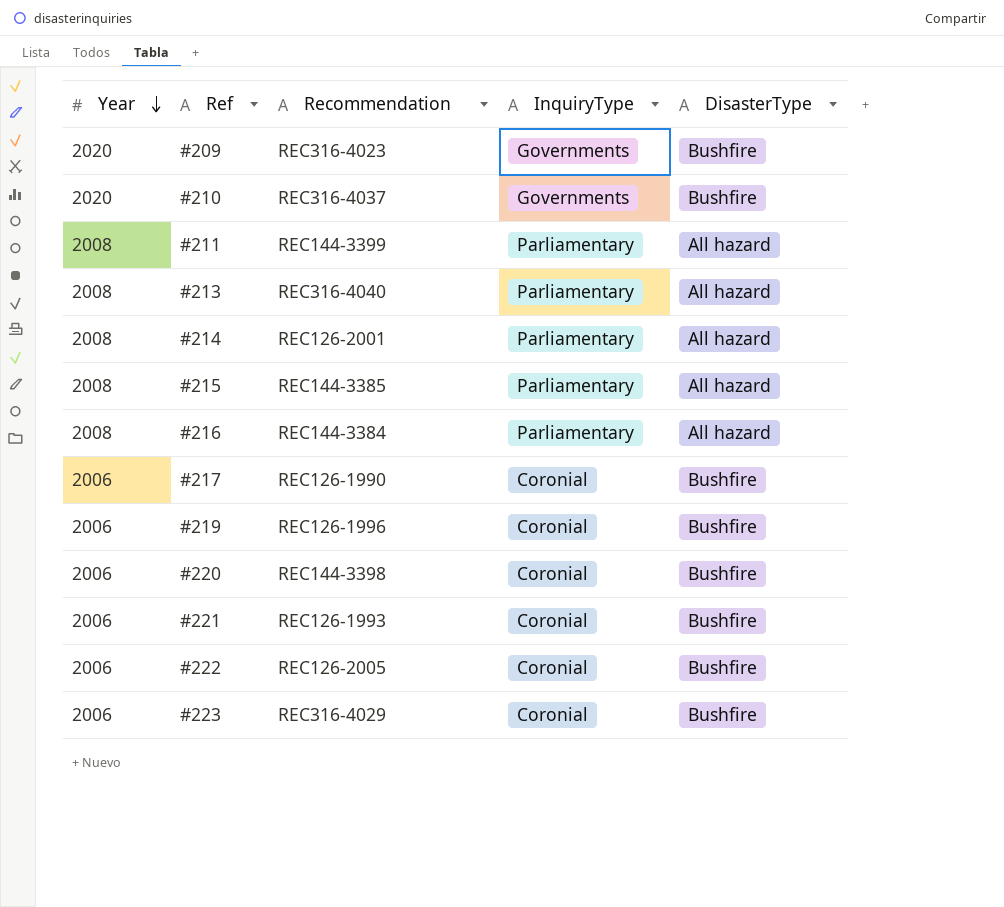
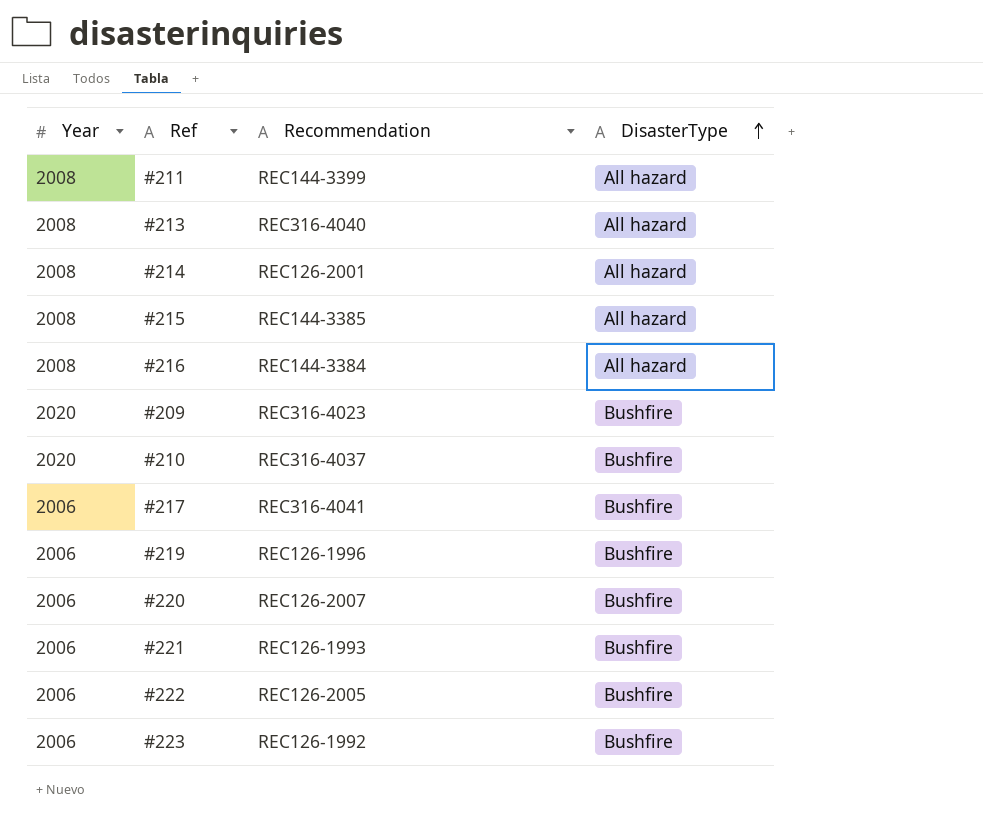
row order: Year descending -> DisasterType ascending
column InquiryType | position: 4 -> none
#217 | Recommendation: REC126-1990 -> REC316-4041
#220 | Recommendation: REC144-3398 -> REC126-2007
#223 | Recommendation: REC316-4029 -> REC126-1992

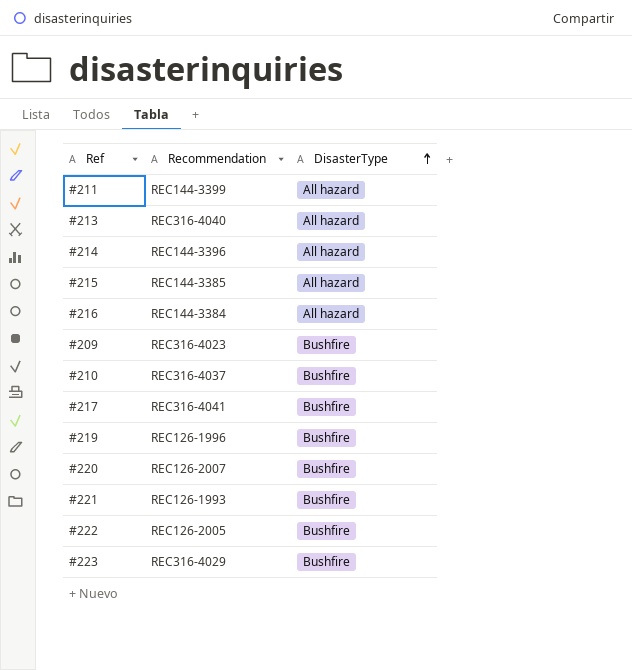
column Year | position: 1 -> none
#214 | Recommendation: REC126-2001 -> REC144-3396
#223 | Recommendation: REC126-1992 -> REC316-4029

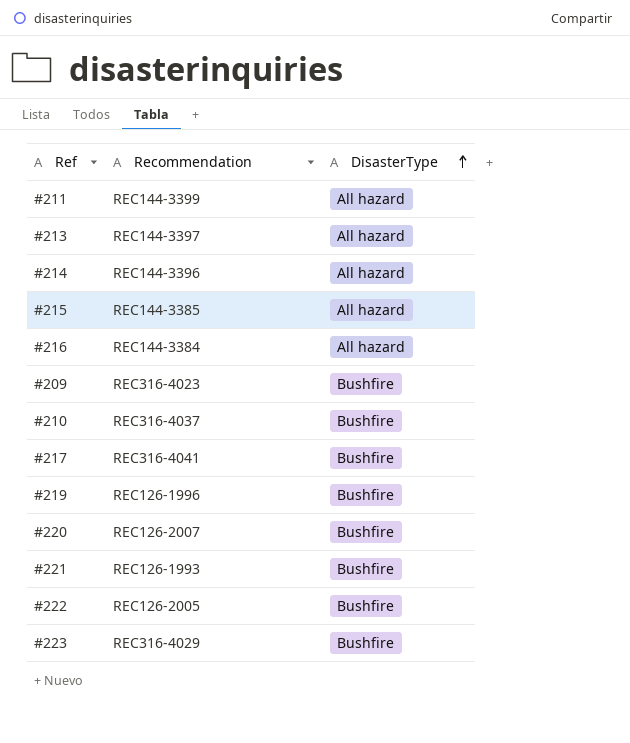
#213 | Recommendation: REC316-4040 -> REC144-3397

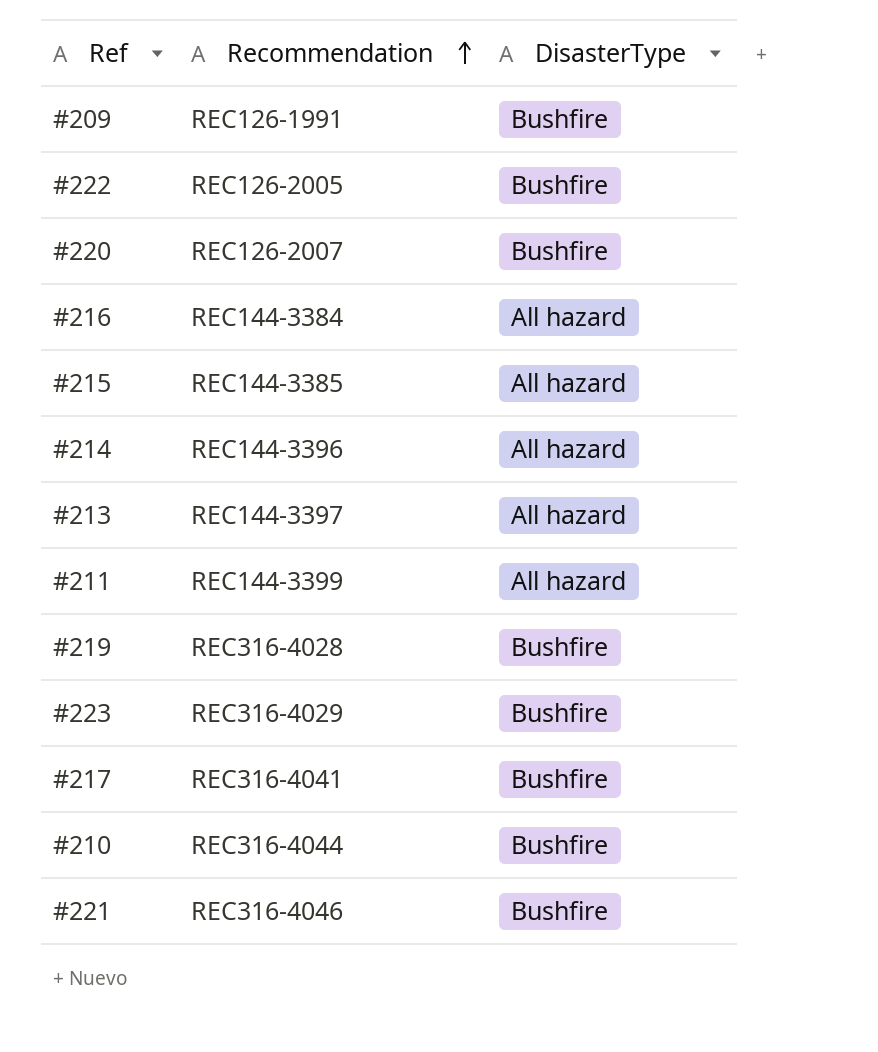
row order: DisasterType ascending -> Recommendation ascending
#209 | Recommendation: REC316-4023 -> REC126-1991
#219 | Recommendation: REC126-1996 -> REC316-4028
#210 | Recommendation: REC316-4037 -> REC316-4044
#221 | Recommendation: REC126-1993 -> REC316-4046

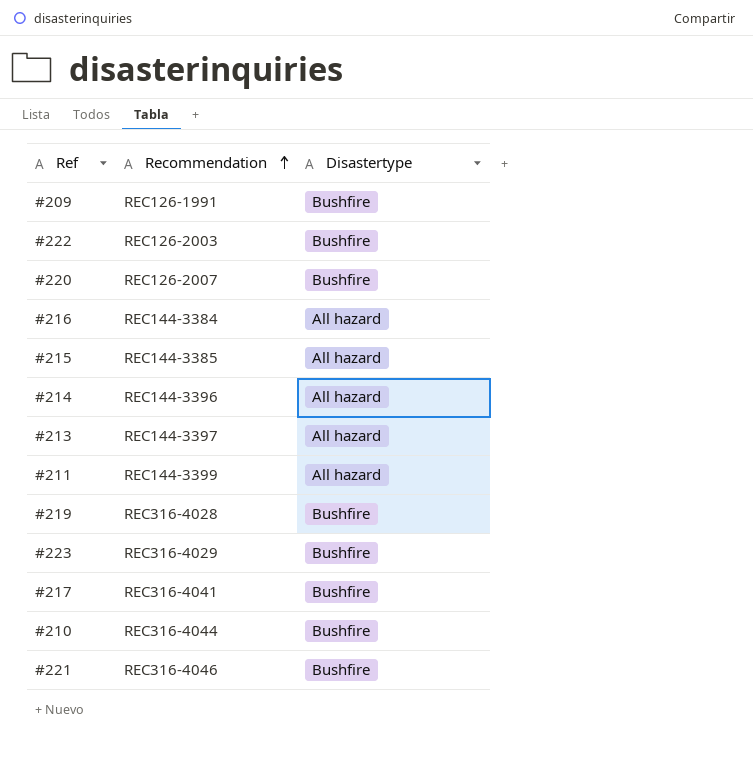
column name: DisasterType -> Disastertype
#222 | Recommendation: REC126-2005 -> REC126-2003

